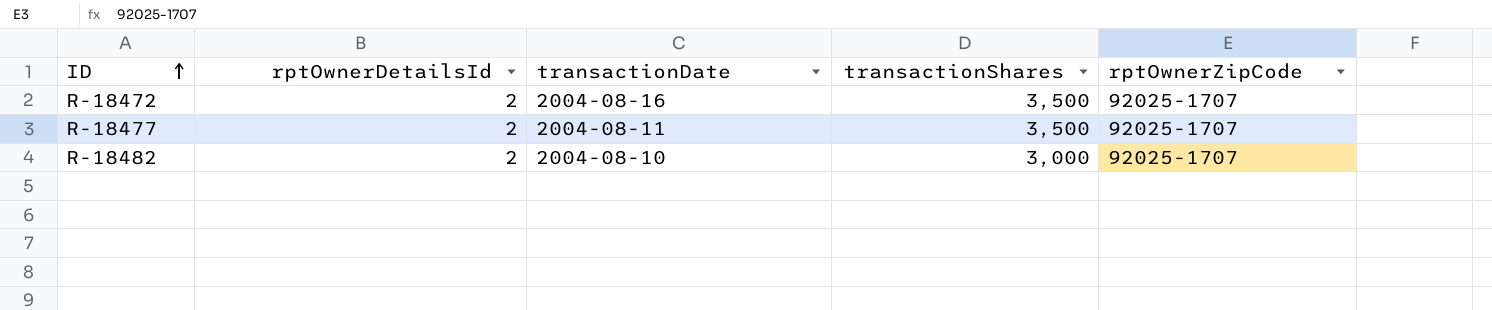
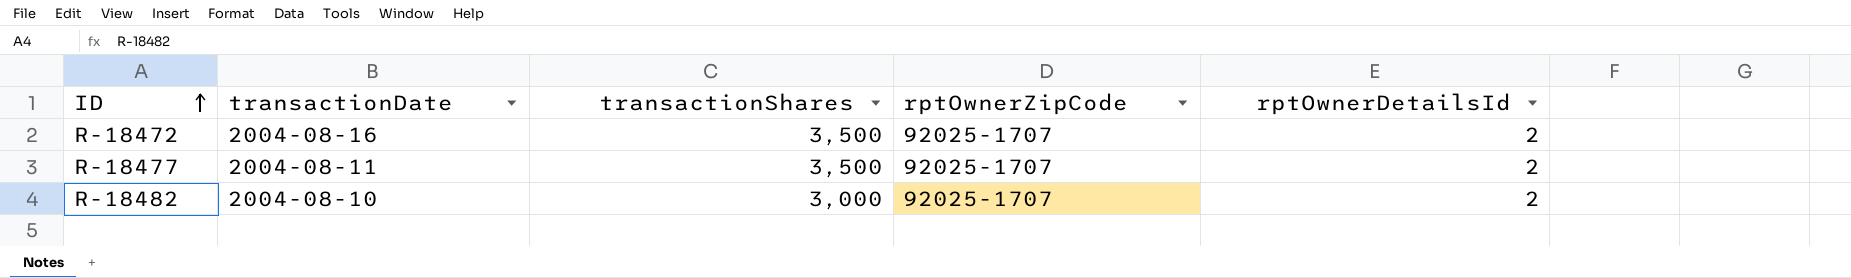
column rptOwnerDetailsId | position: 2 -> 5

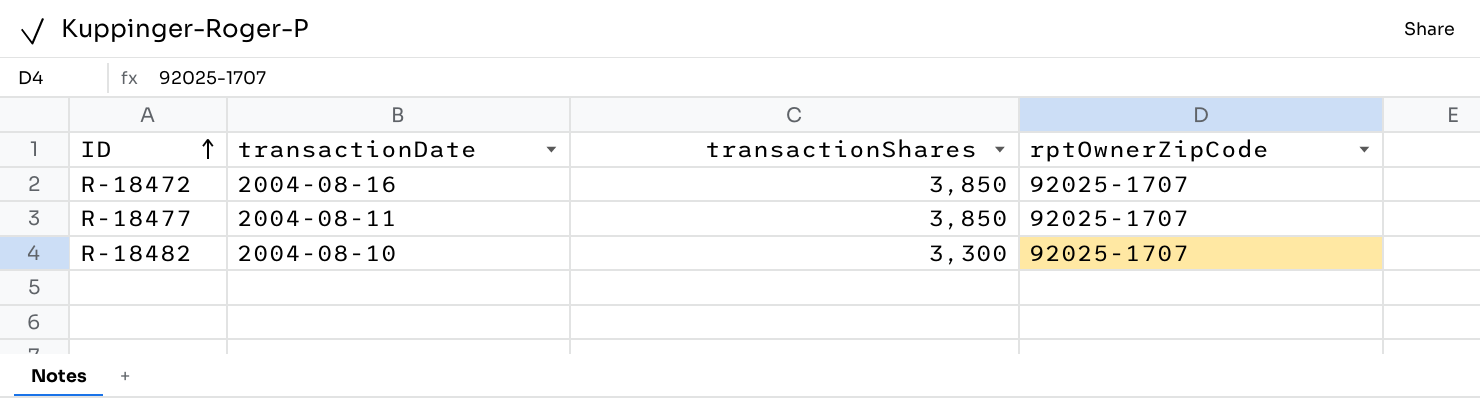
column rptOwnerDetailsId | position: 5 -> none
R-18472 | transactionShares: 3,500 -> 3,850
R-18477 | transactionShares: 3,500 -> 3,850
R-18482 | transactionShares: 3,000 -> 3,300

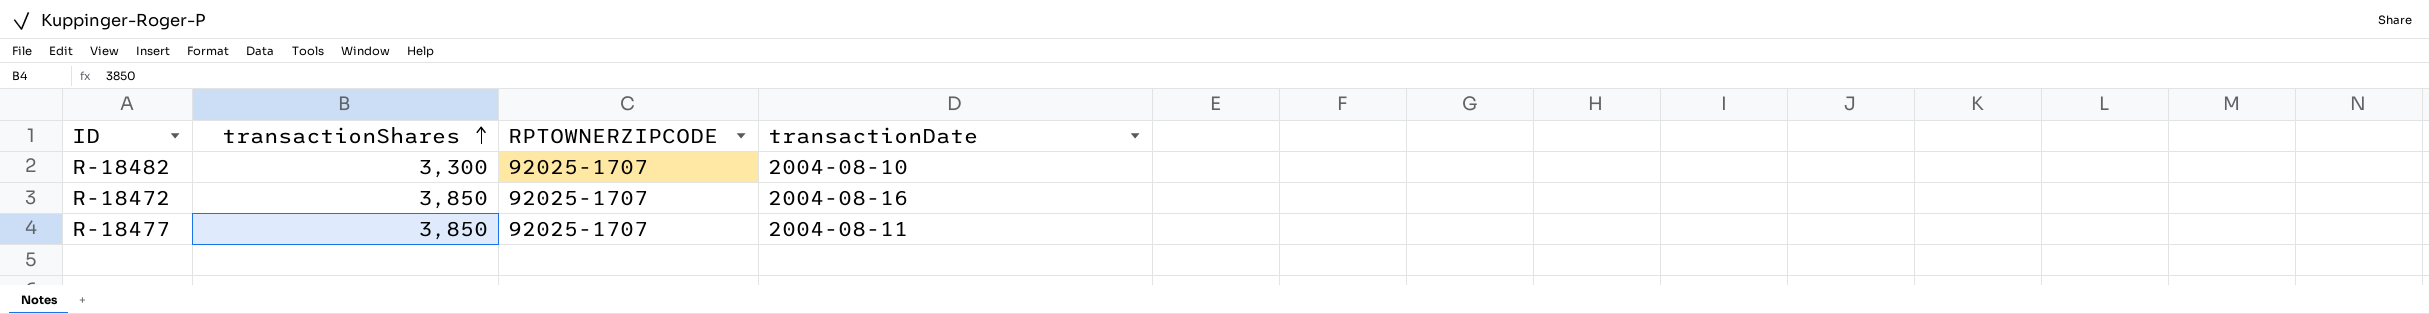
row order: ID ascending -> transactionShares ascending
column name: rptOwnerZipCode -> RPTOWNERZIPCODE
column transactionDate | position: 2 -> 4

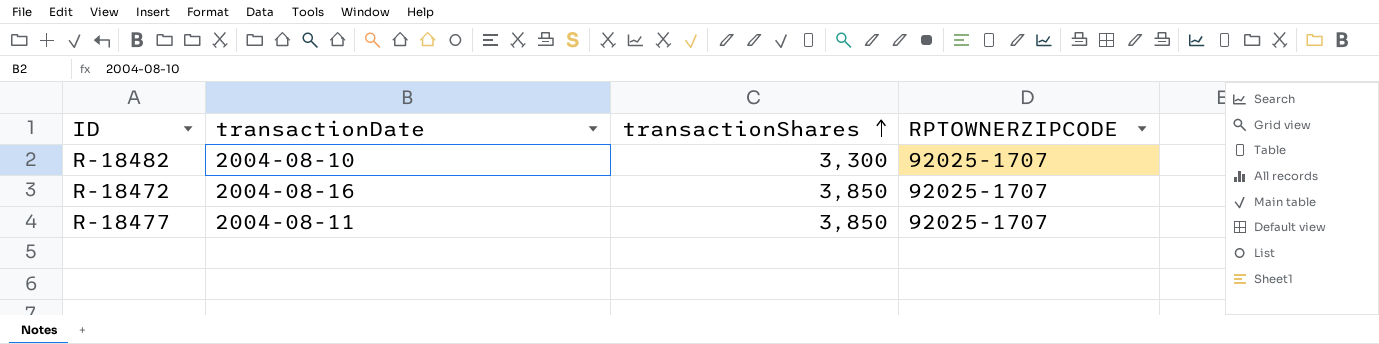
column transactionDate | position: 4 -> 2

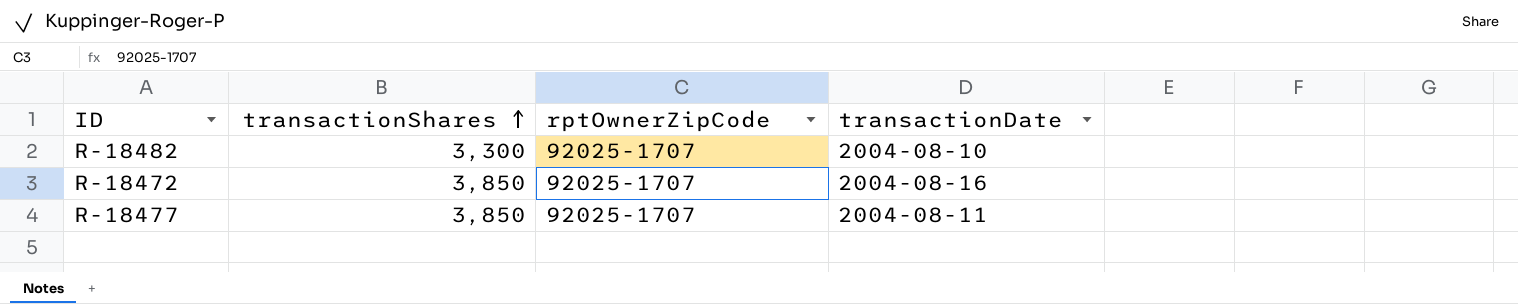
column name: RPTOWNERZIPCODE -> rptOwnerZipCode
column transactionDate | position: 2 -> 4

